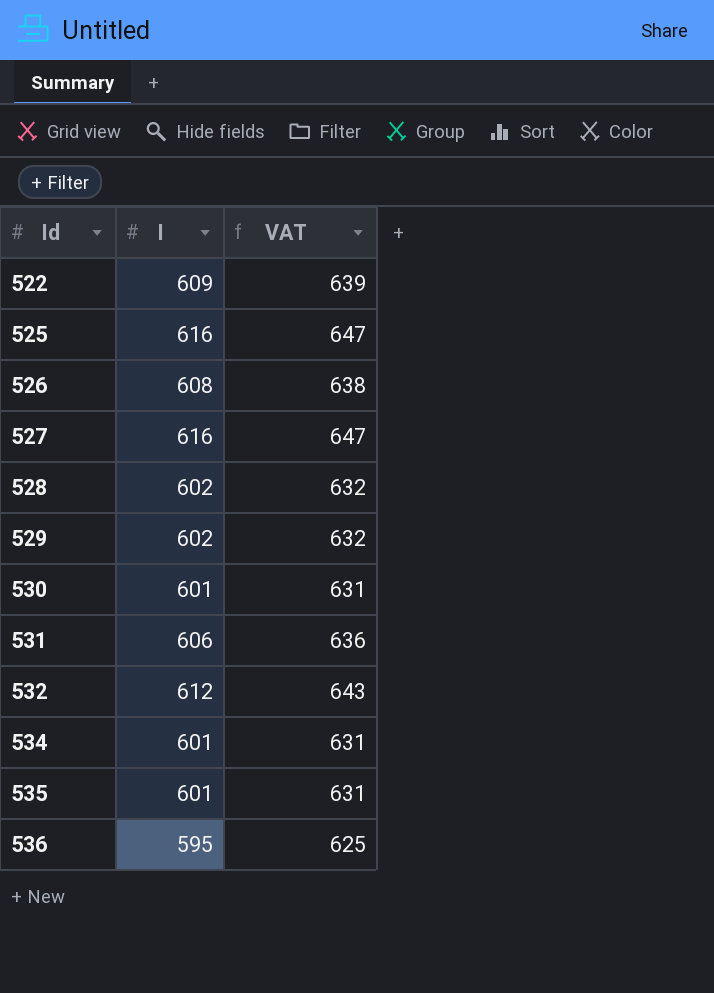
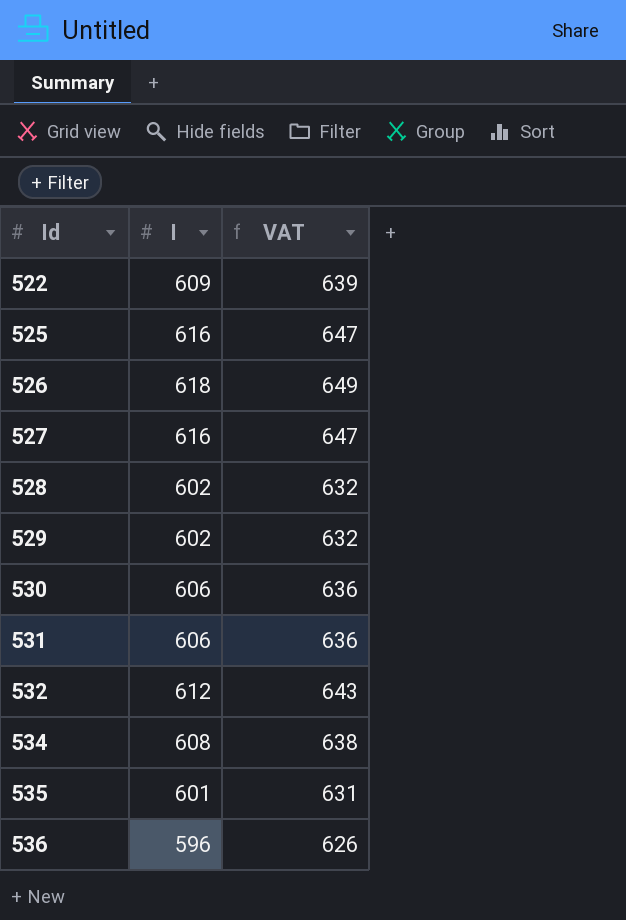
526 | I: 608 -> 618
526 | VAT: 638 -> 649
530 | I: 601 -> 606
530 | VAT: 631 -> 636
534 | I: 601 -> 608
534 | VAT: 631 -> 638
536 | I: 595 -> 596
536 | VAT: 625 -> 626

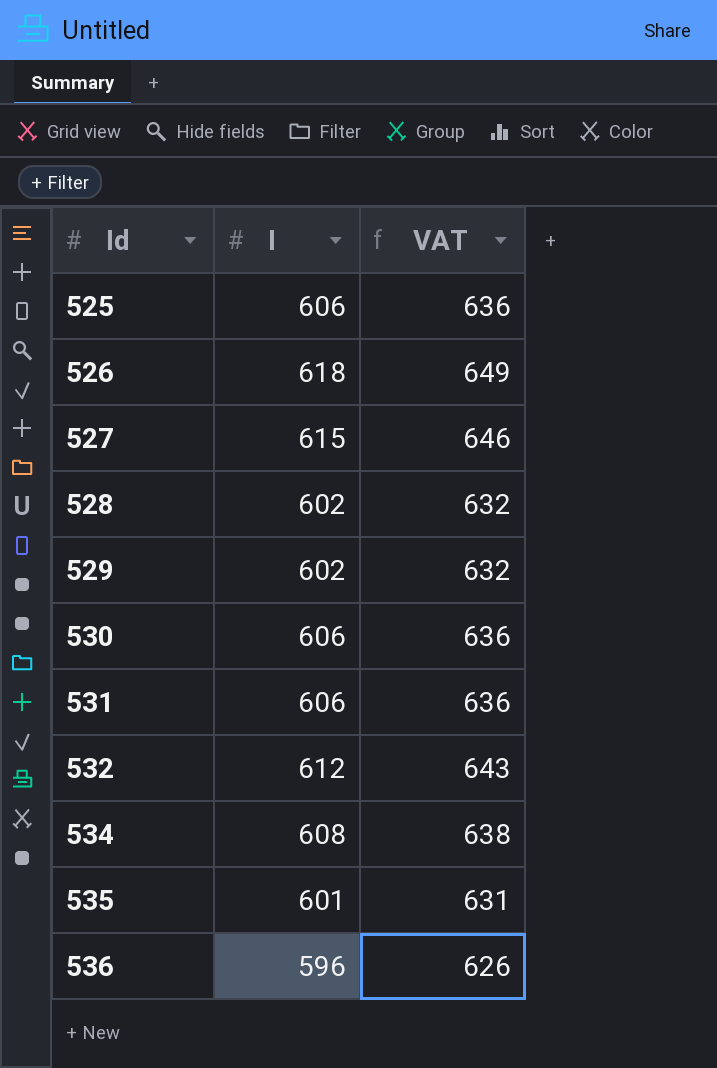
row 522: 609 | 639 -> none
525 | I: 616 -> 606
525 | VAT: 647 -> 636
527 | I: 616 -> 615
527 | VAT: 647 -> 646

